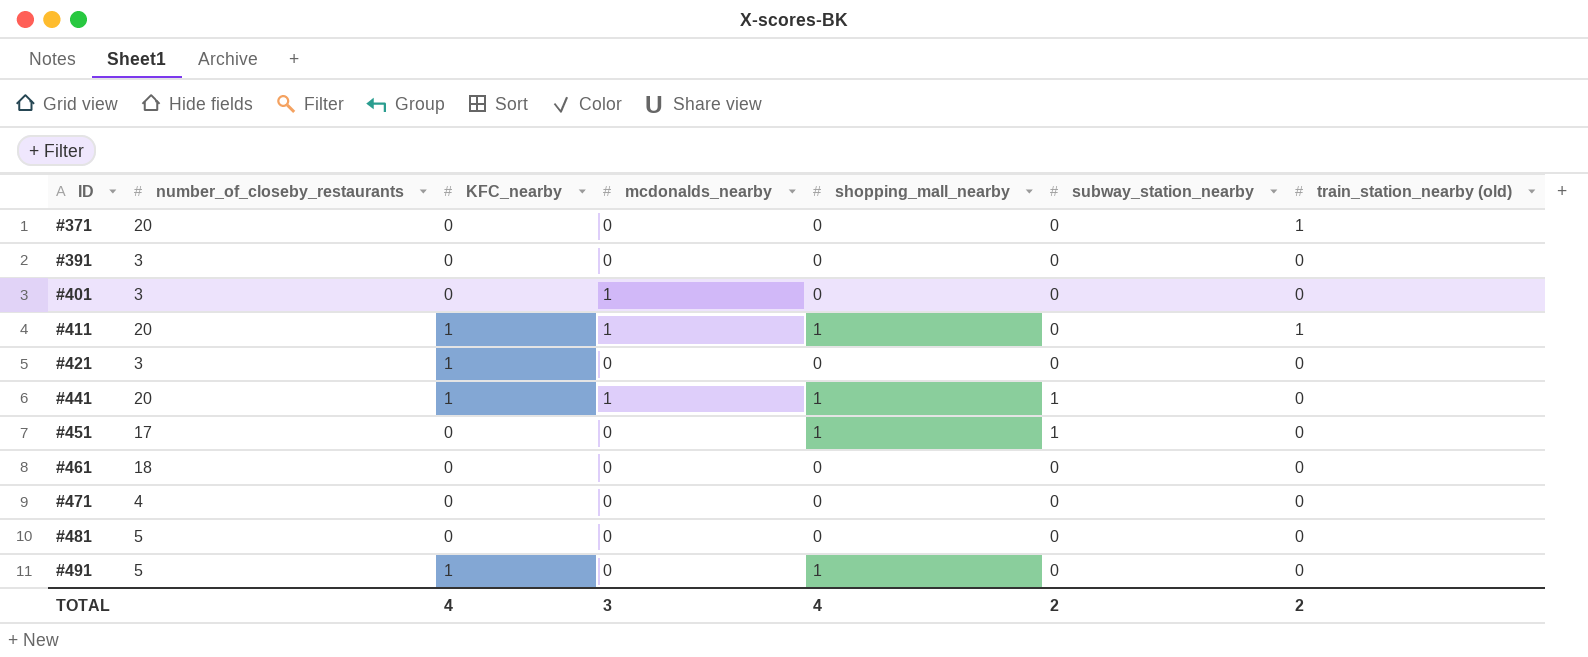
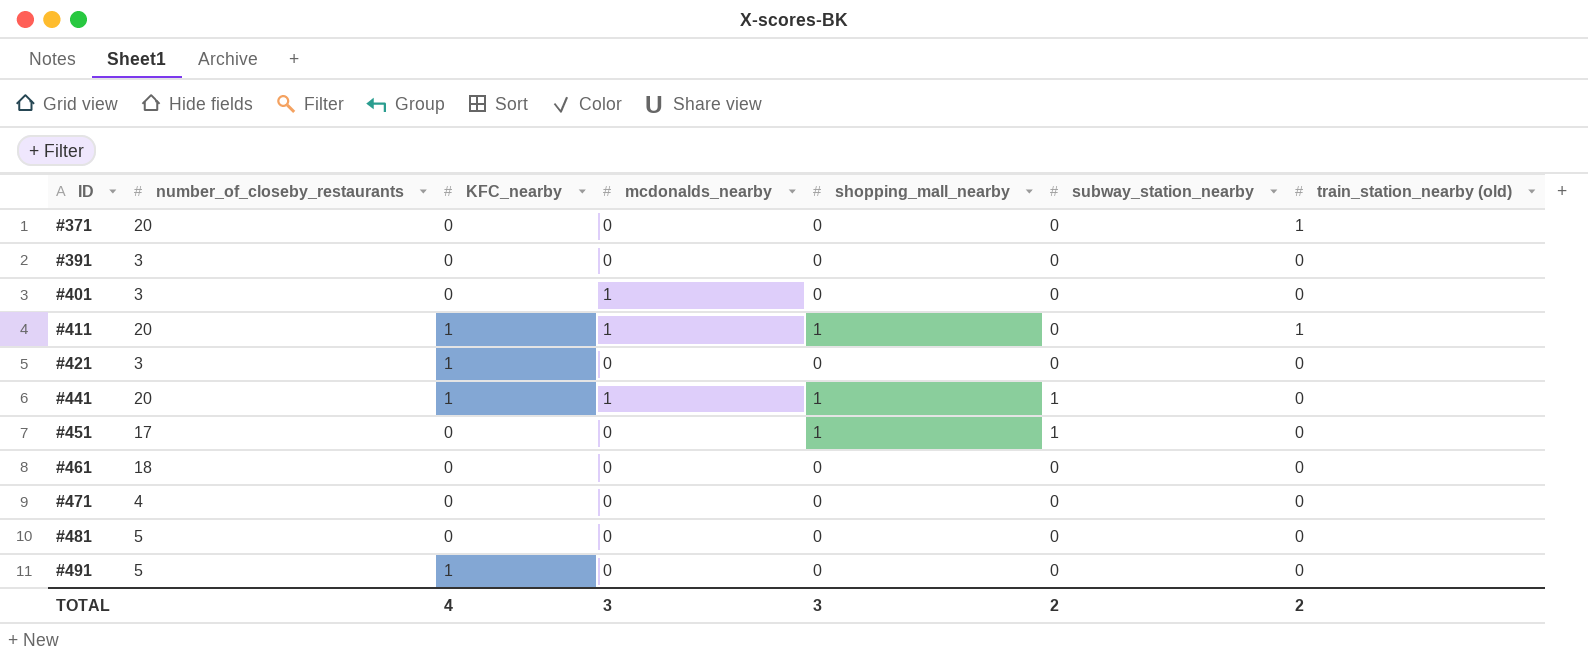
#491 | shopping_mall_nearby: 1 -> 0
TOTAL | shopping_mall_nearby: 4 -> 3

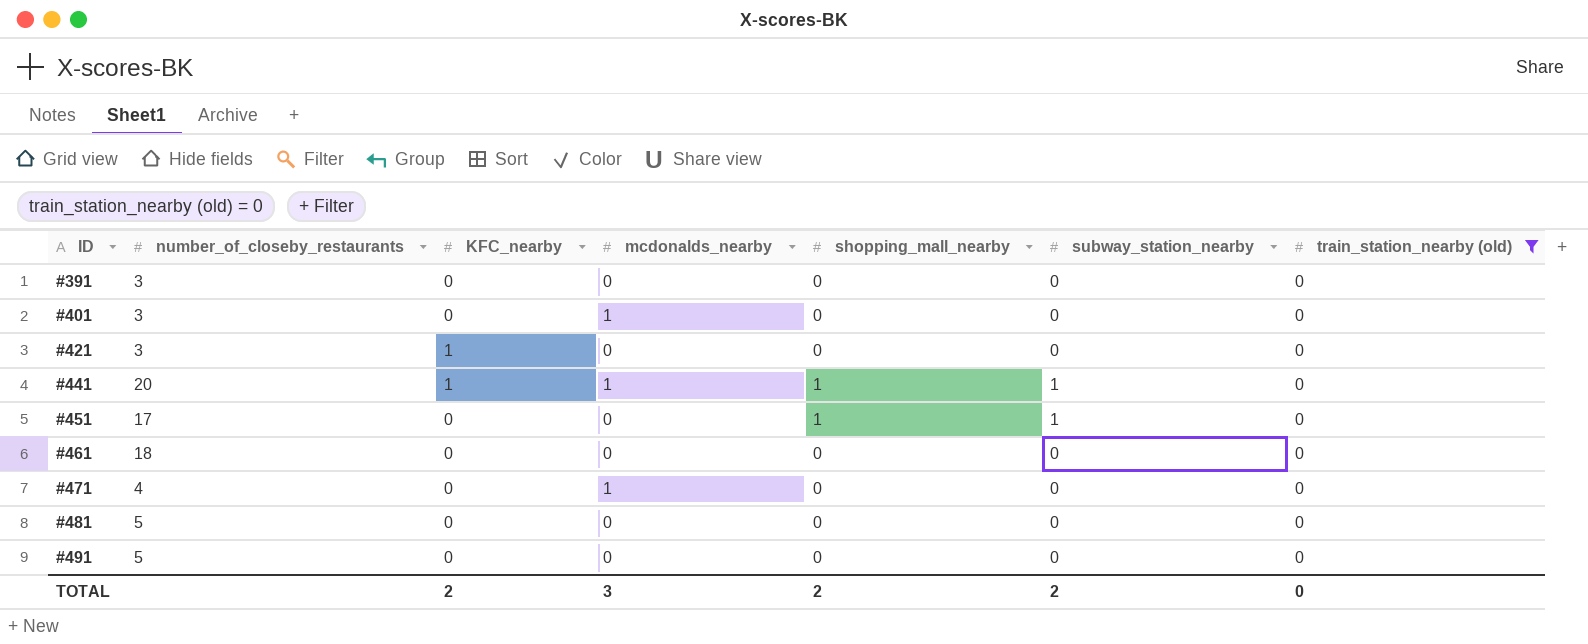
filter: none -> train_station_nearby (old) = 0
#471 | mcdonalds_nearby: 0 -> 1
#491 | KFC_nearby: 1 -> 0
TOTAL | KFC_nearby: 4 -> 2
TOTAL | shopping_mall_nearby: 3 -> 2
TOTAL | train_station_nearby (old): 2 -> 0

